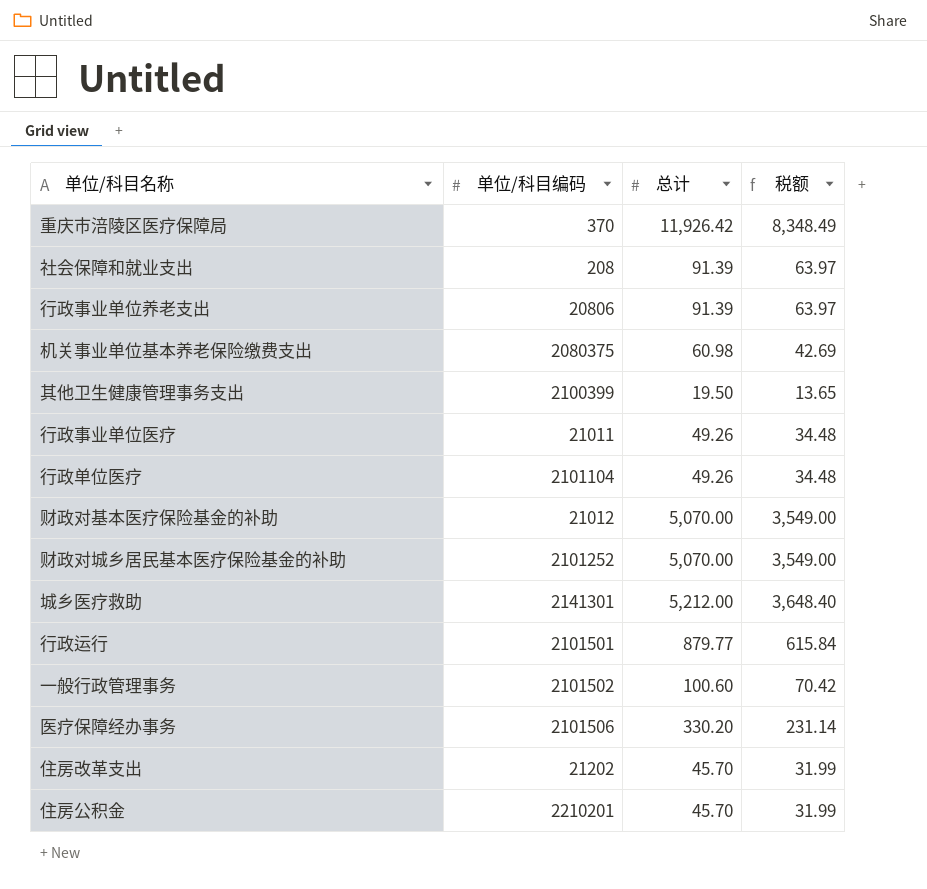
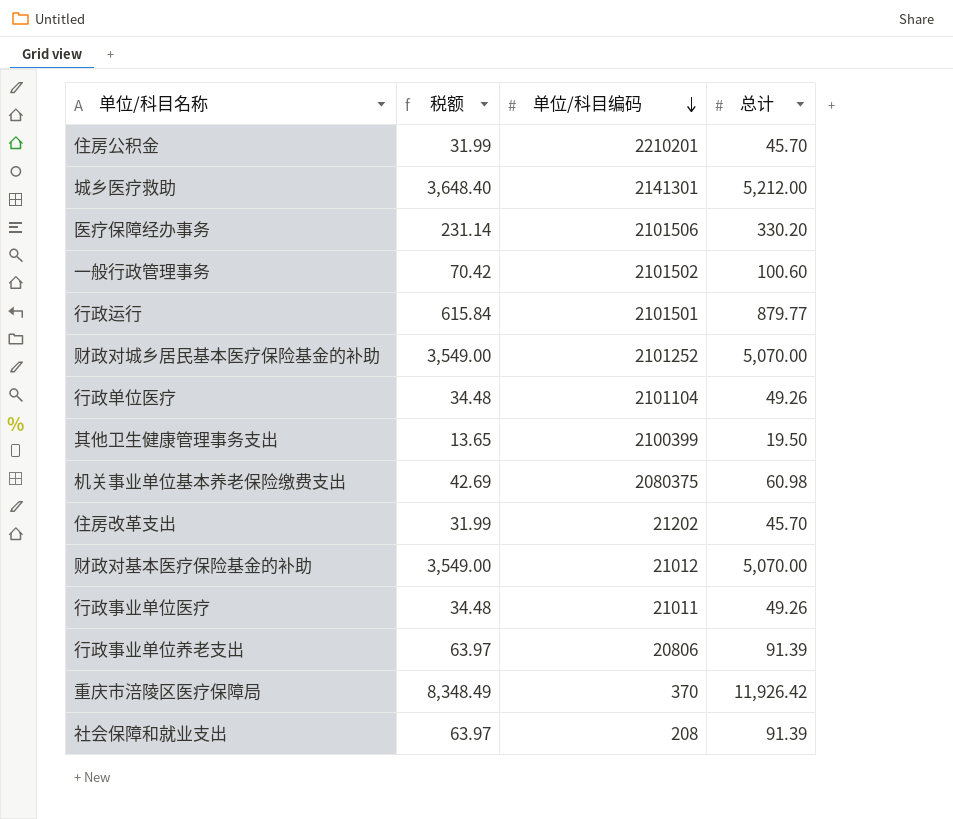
row order: none -> 单位/科目编码 descending
column 税额 | position: 4 -> 2

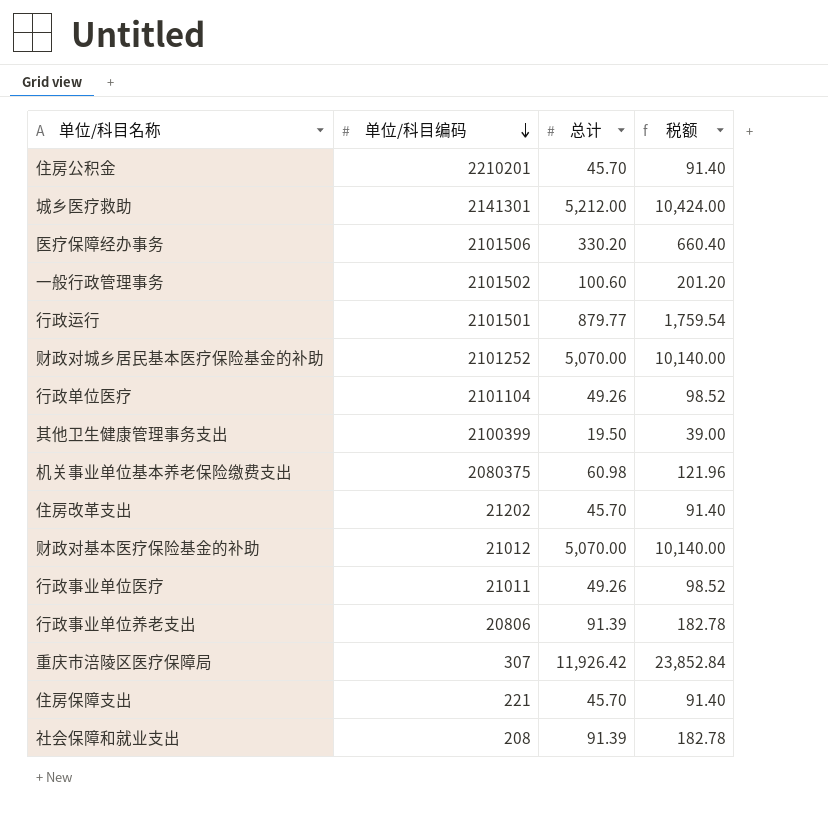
column 税额 | formula: [总计] * 0.7 -> [总计] * 2
column 税额 | position: 2 -> 4
重庆市涪陵区医疗保障局 | 单位/科目编码: 370 -> 307
row 住房保障支出: none -> 221 | 45.70 | 91.40

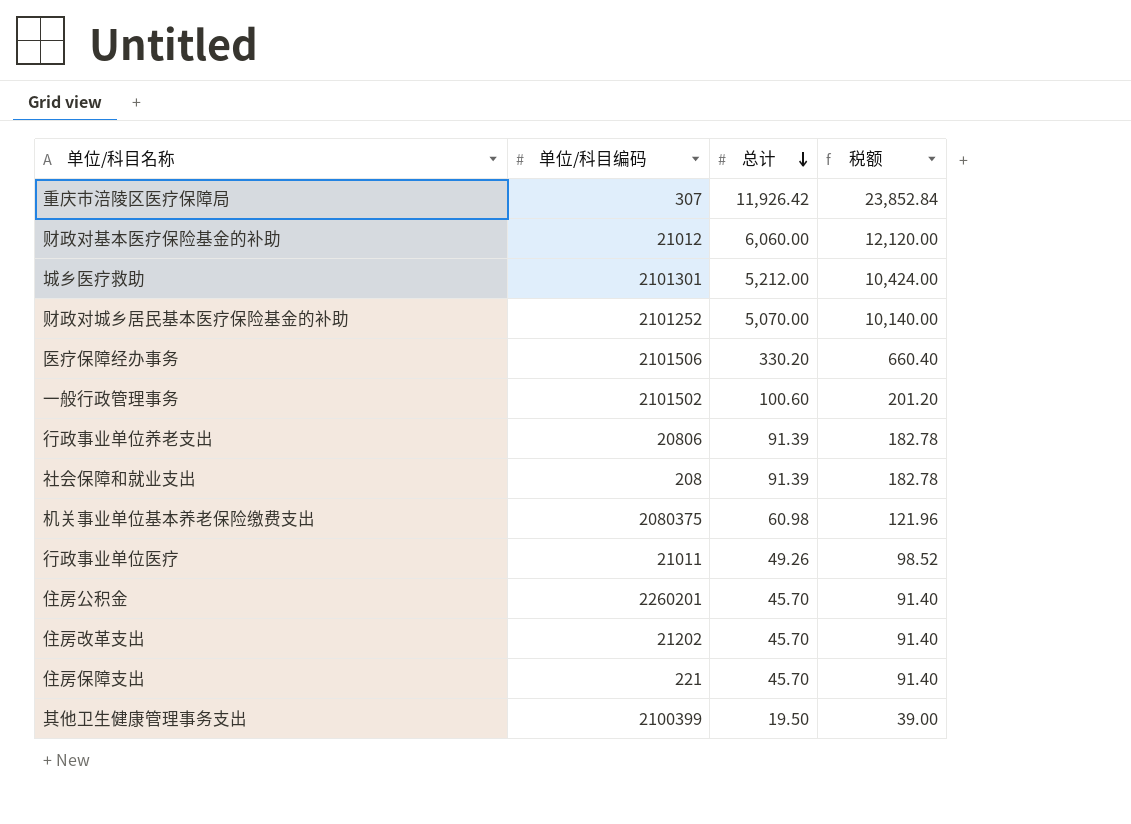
row order: 单位/科目编码 descending -> 总计 descending
row 行政运行: 2101501 | 879.77 | 1,759.54 -> none
row 行政单位医疗: 2101104 | 49.26 | 98.52 -> none
财政对基本医疗保险基金的补助 | 总计: 5,070.00 -> 6,060.00
财政对基本医疗保险基金的补助 | 税额: 10,140.00 -> 12,120.00
城乡医疗救助 | 单位/科目编码: 2141301 -> 2101301
住房公积金 | 单位/科目编码: 2210201 -> 2260201

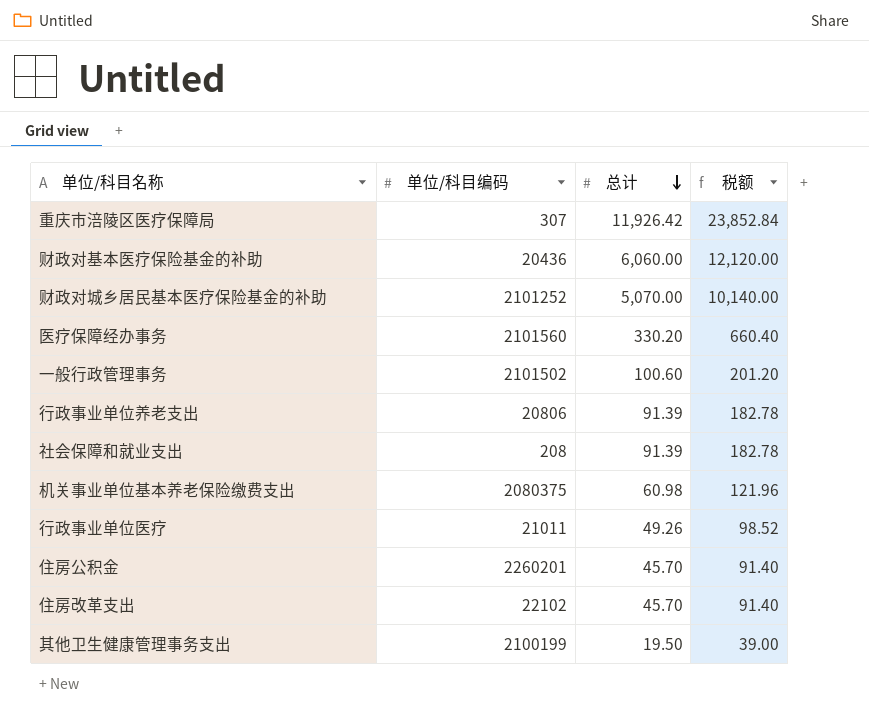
row 城乡医疗救助: 2101301 | 5,212.00 | 10,424.00 -> none
row 住房保障支出: 221 | 45.70 | 91.40 -> none
财政对基本医疗保险基金的补助 | 单位/科目编码: 21012 -> 20436
医疗保障经办事务 | 单位/科目编码: 2101506 -> 2101560
住房改革支出 | 单位/科目编码: 21202 -> 22102
其他卫生健康管理事务支出 | 单位/科目编码: 2100399 -> 2100199

